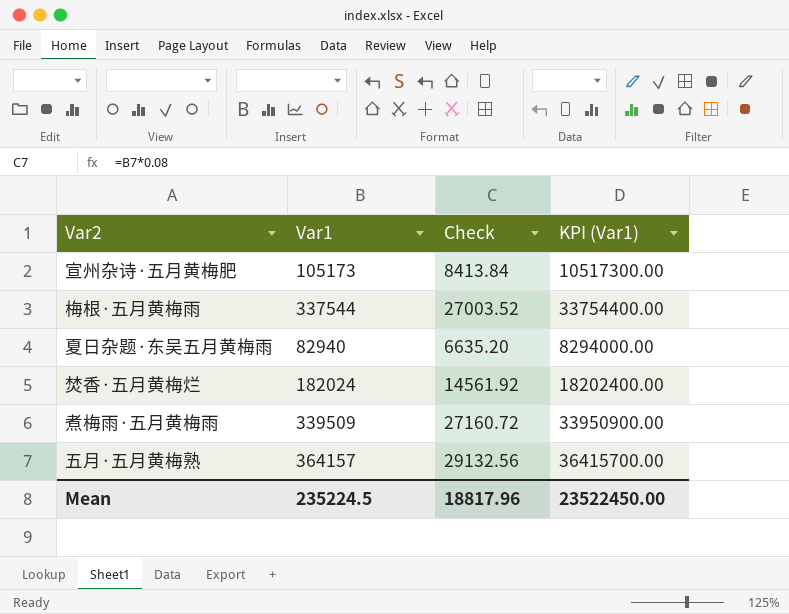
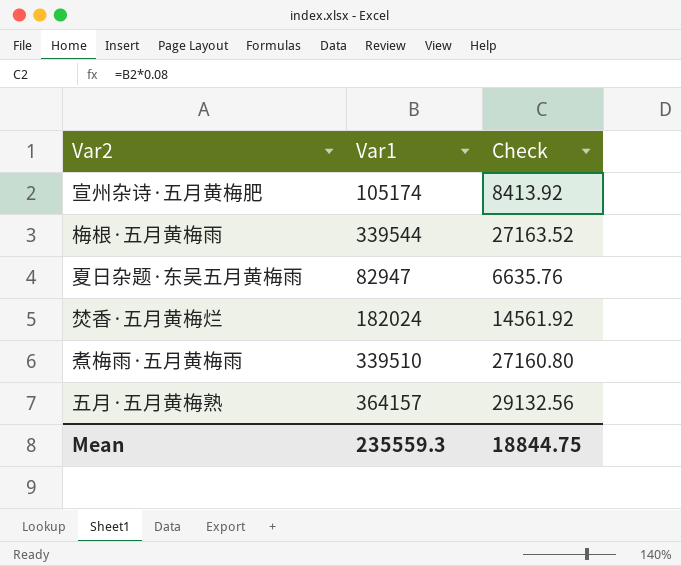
column KPI (Var1) | formula: [Var1] * 100 -> none
宣州杂诗·五月黄梅肥 | Var1: 105173 -> 105174
宣州杂诗·五月黄梅肥 | Check: 8413.84 -> 8413.92
梅根·五月黄梅雨 | Var1: 337544 -> 339544
梅根·五月黄梅雨 | Check: 27003.52 -> 27163.52
夏日杂题·东吴五月黄梅雨 | Var1: 82940 -> 82947
夏日杂题·东吴五月黄梅雨 | Check: 6635.20 -> 6635.76
煮梅雨·五月黄梅雨 | Var1: 339509 -> 339510
煮梅雨·五月黄梅雨 | Check: 27160.72 -> 27160.80
Mean | Var1: 235224.5 -> 235559.3
Mean | Check: 18817.96 -> 18844.75

